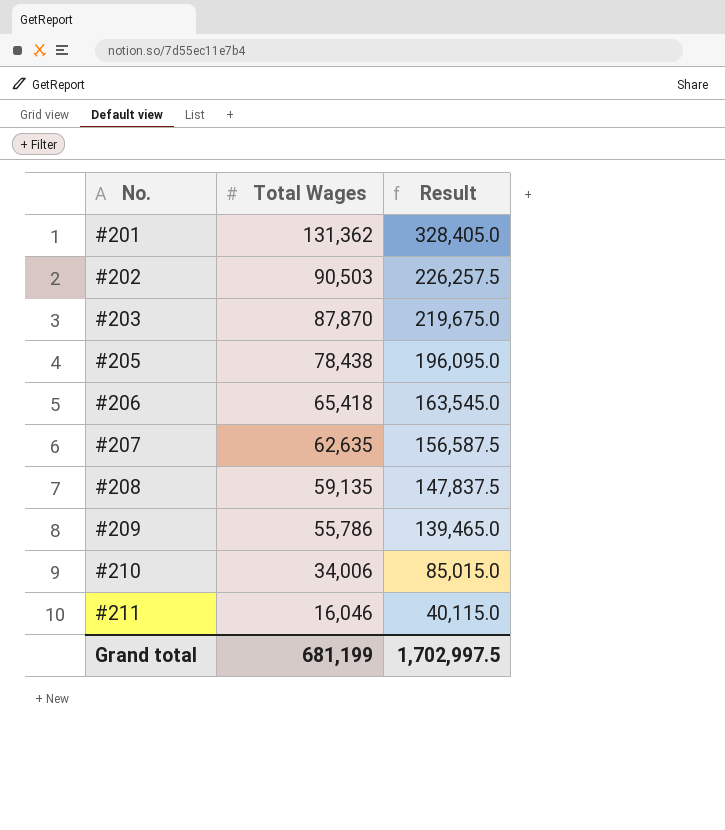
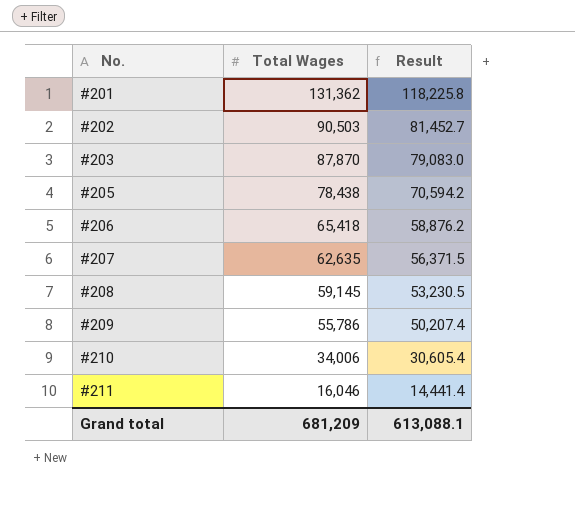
column Result | formula: [Total Wages] * 2.5 -> [Total Wages] * 0.9
#208 | Total Wages: 59,135 -> 59,145
Grand total | Total Wages: 681,199 -> 681,209
Grand total | Result: 1,702,997.5 -> 613,088.1

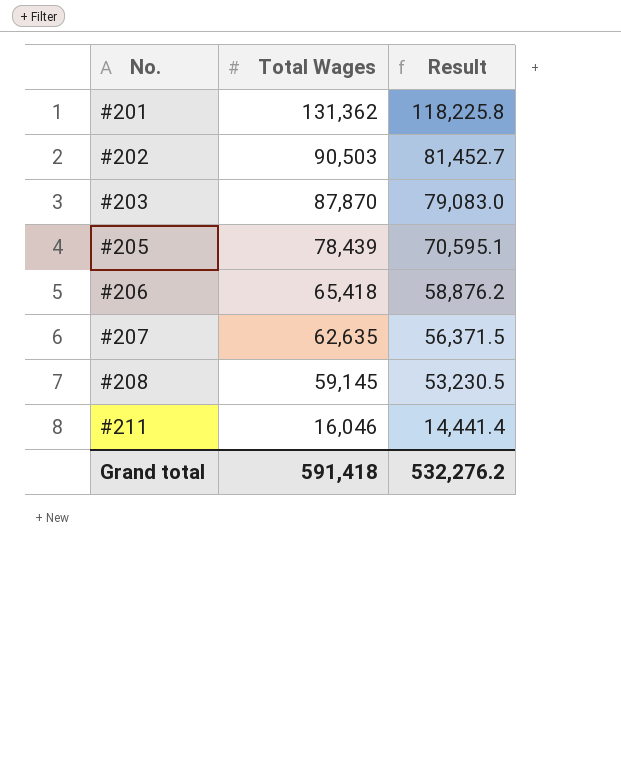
row #209: 55,786 | 50,207.4 -> none
row #210: 34,006 | 30,605.4 -> none
#205 | Total Wages: 78,438 -> 78,439
#205 | Result: 70,594.2 -> 70,595.1
Grand total | Total Wages: 681,209 -> 591,418
Grand total | Result: 613,088.1 -> 532,276.2

